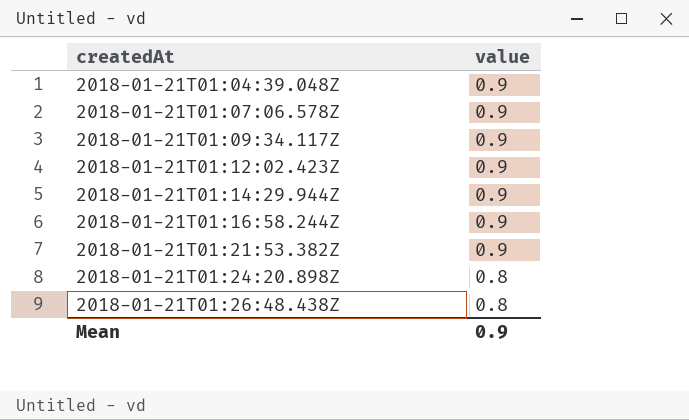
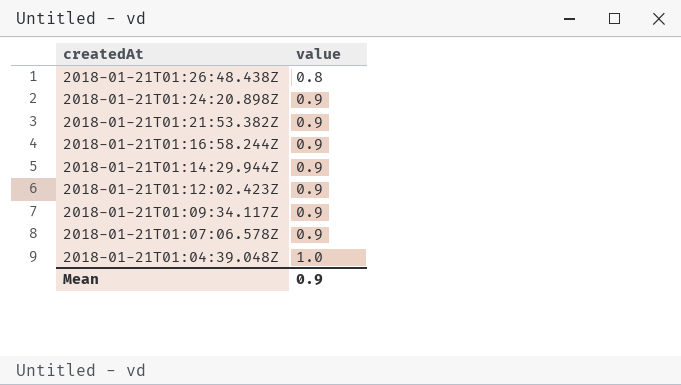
row order: createdAt ascending -> createdAt descending
2018-01-21T01:24:20.898Z | value: 0.8 -> 0.9
2018-01-21T01:04:39.048Z | value: 0.9 -> 1.0

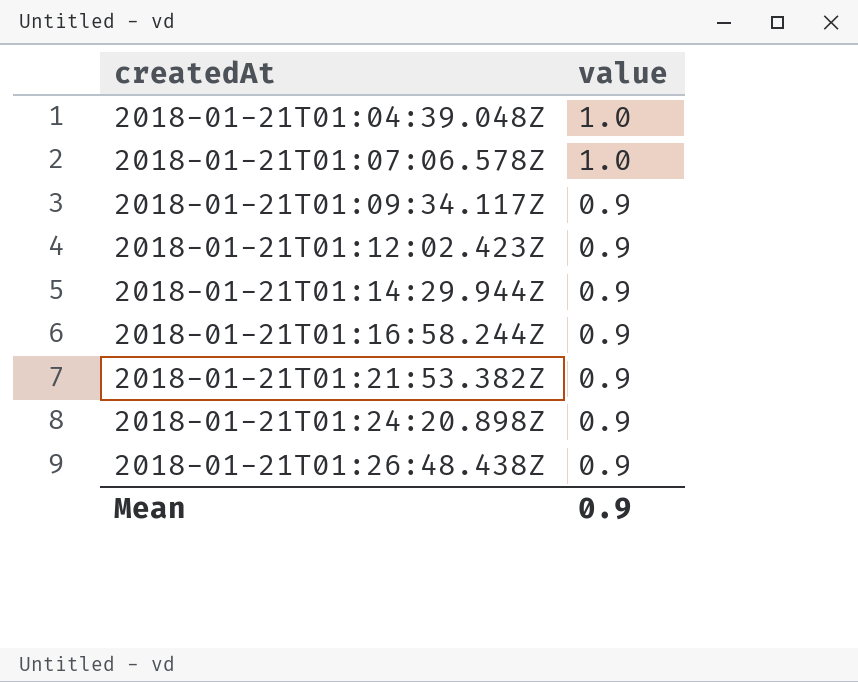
row order: createdAt descending -> createdAt ascending
2018-01-21T01:07:06.578Z | value: 0.9 -> 1.0
2018-01-21T01:26:48.438Z | value: 0.8 -> 0.9

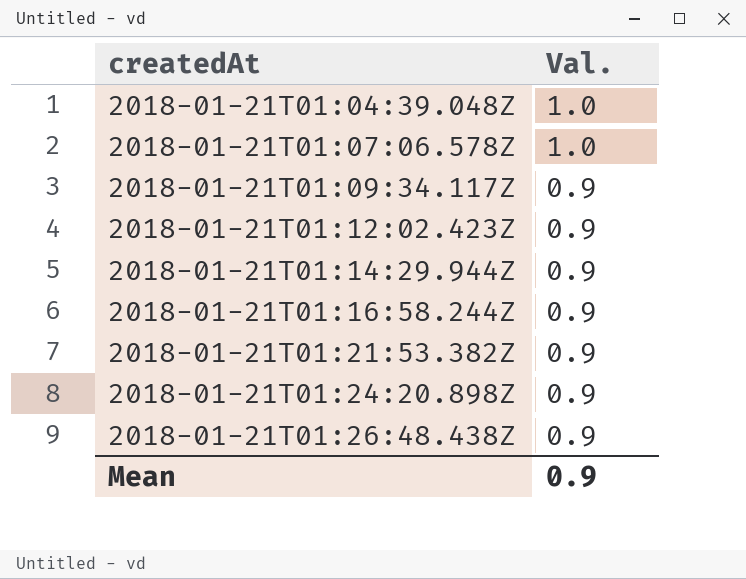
column name: value -> Val.

